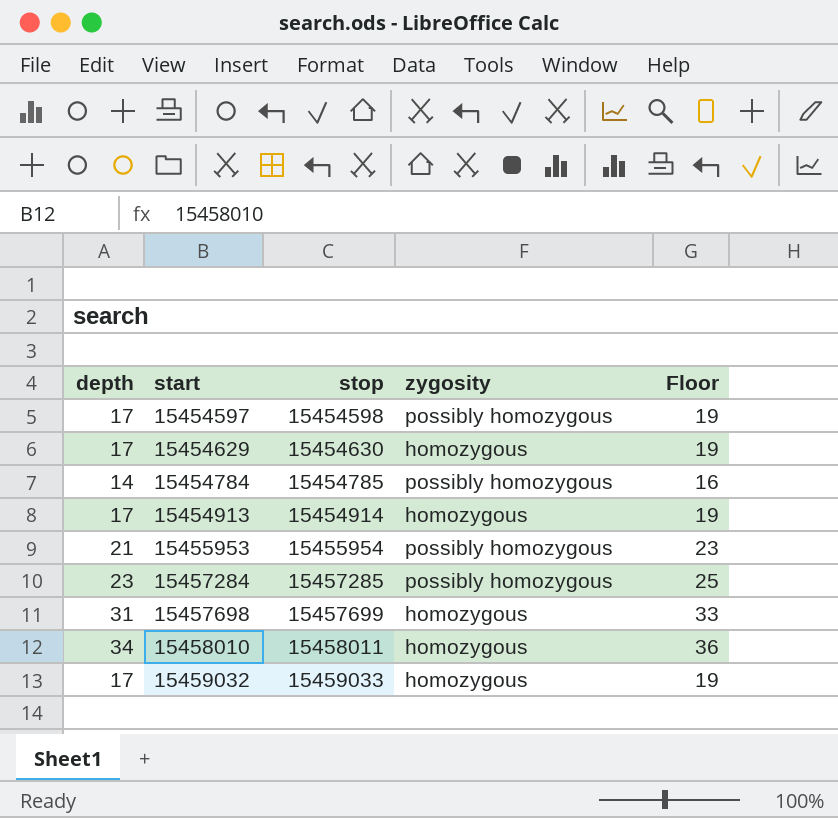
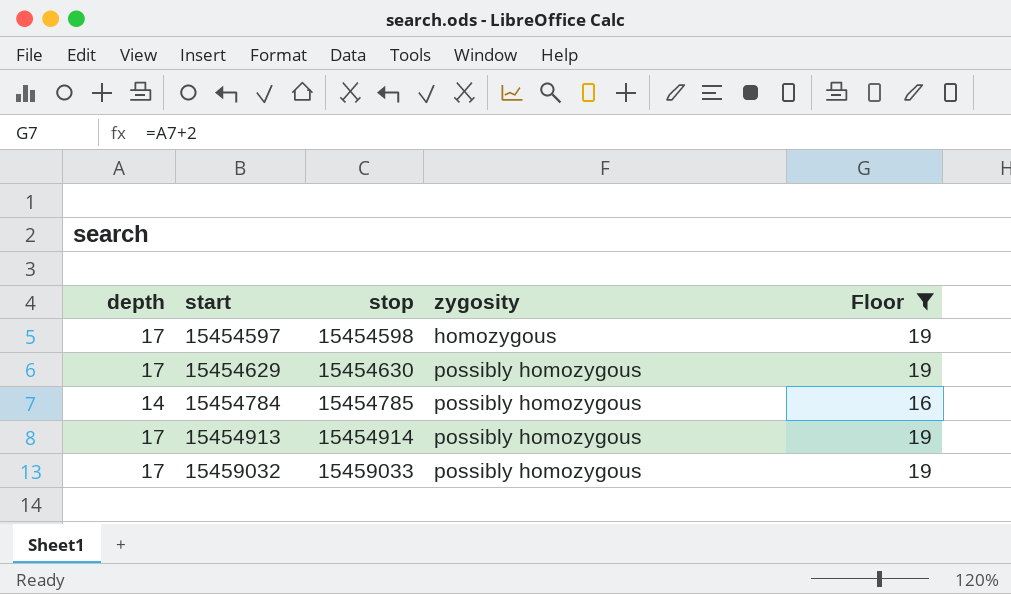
filter: none -> Floor <= 19
15454597 | zygosity: possibly homozygous -> homozygous
15454629 | zygosity: homozygous -> possibly homozygous
15454913 | zygosity: homozygous -> possibly homozygous
15459032 | zygosity: homozygous -> possibly homozygous

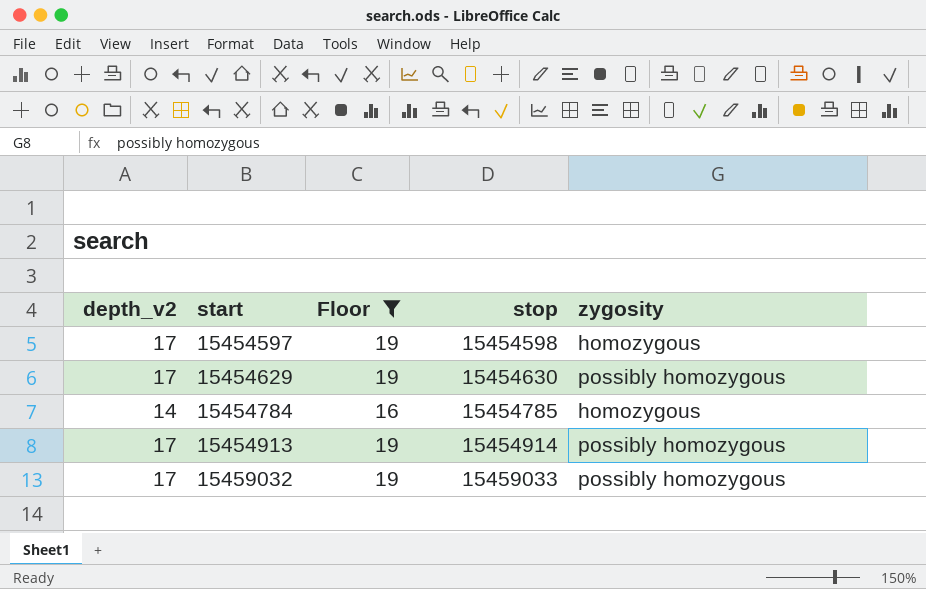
column name: depth -> depth_v2
column Floor | position: 5 -> 3
15454784 | zygosity: possibly homozygous -> homozygous

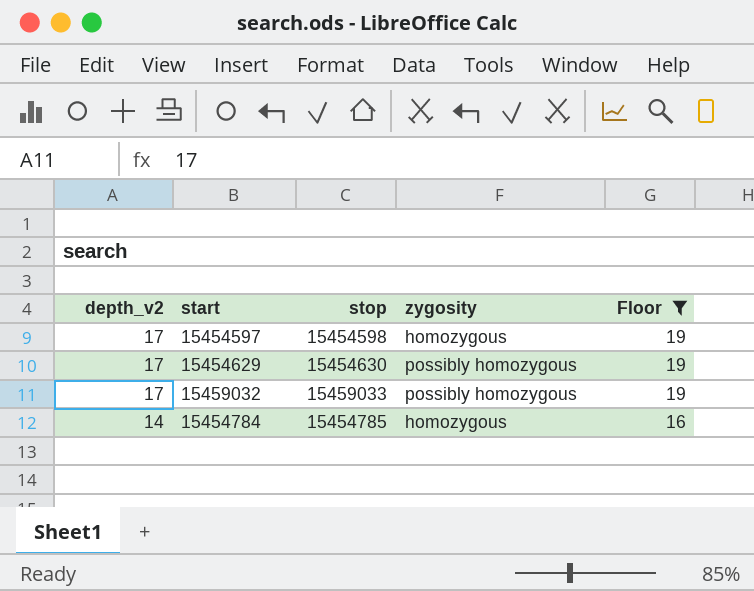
row order: start ascending -> depth_v2 descending
column Floor | position: 3 -> 5
row 15454913: 17 | 19 | 15454914 | possibly homozygous -> none

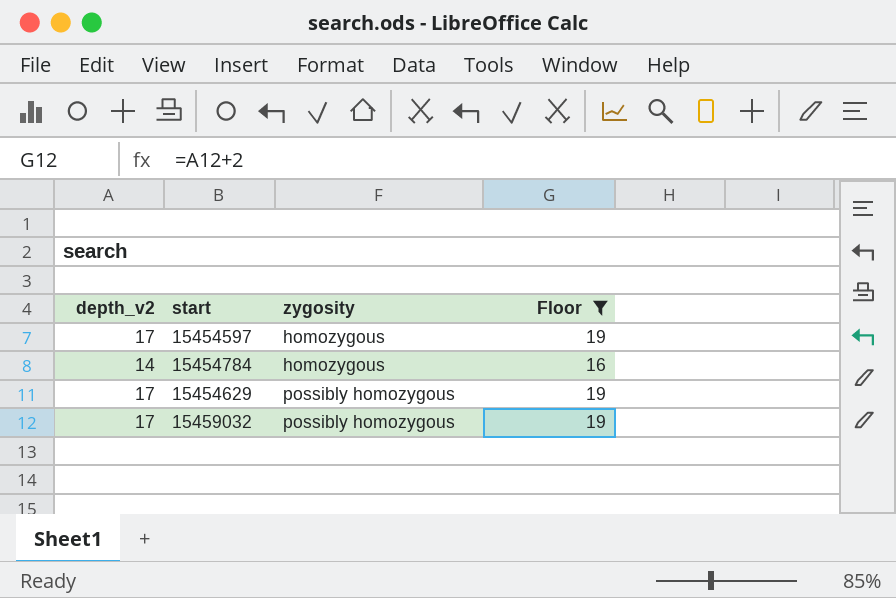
row order: depth_v2 descending -> zygosity ascending
column stop | position: 3 -> none

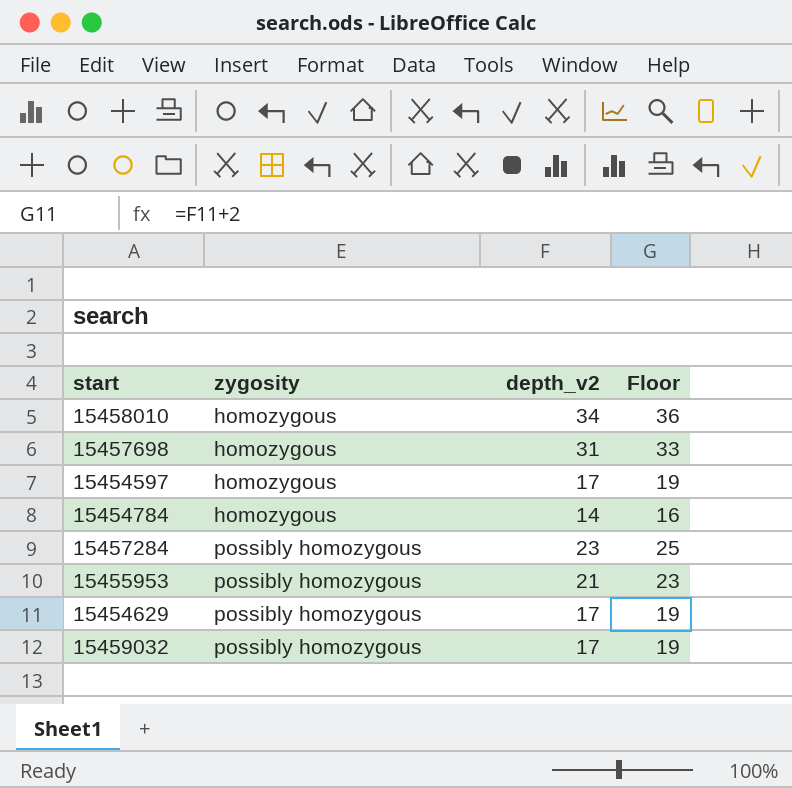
filter: Floor <= 19 -> none
column depth_v2 | position: 1 -> 3

